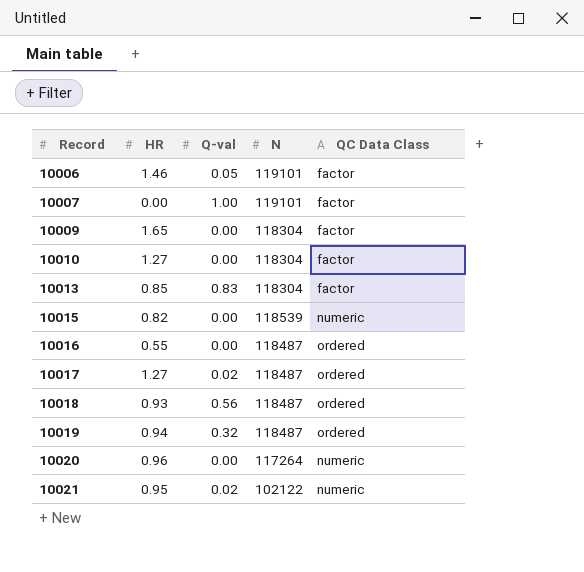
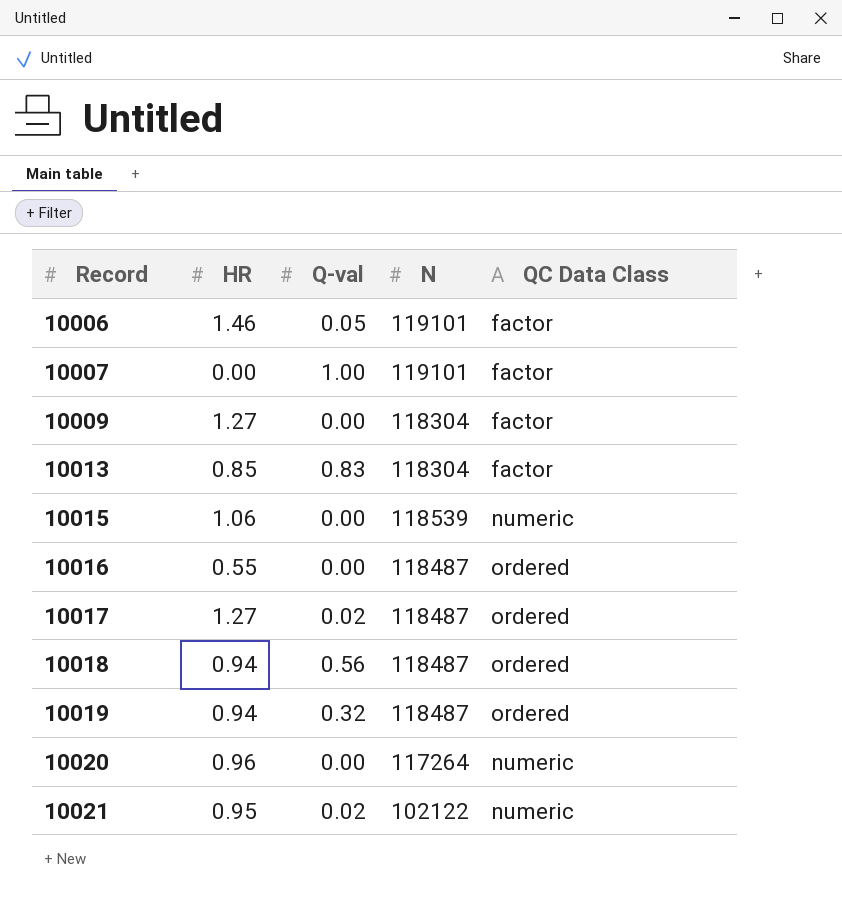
row 10010: 1.27 | 0.00 | 118304 | factor -> none
10009 | HR: 1.65 -> 1.27
10015 | HR: 0.82 -> 1.06
10018 | HR: 0.93 -> 0.94

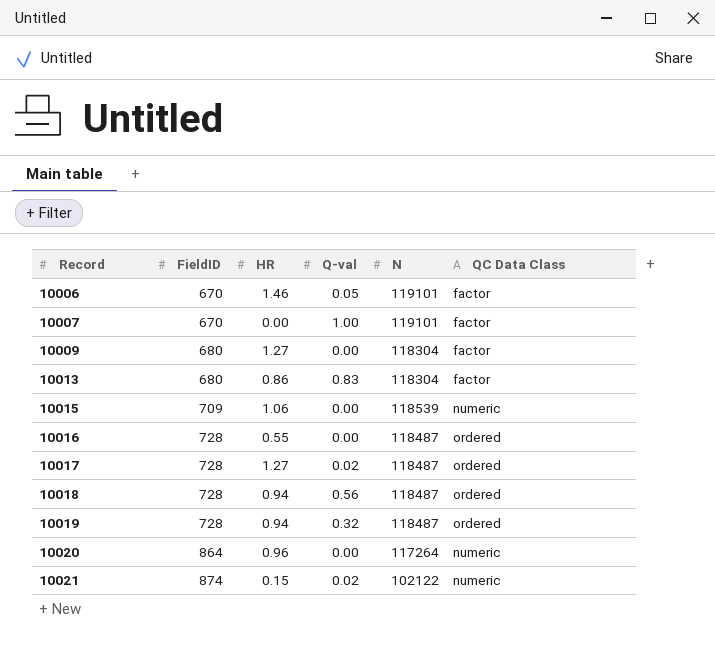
column FieldID | position: none -> 2
10013 | HR: 0.85 -> 0.86
10021 | HR: 0.95 -> 0.15

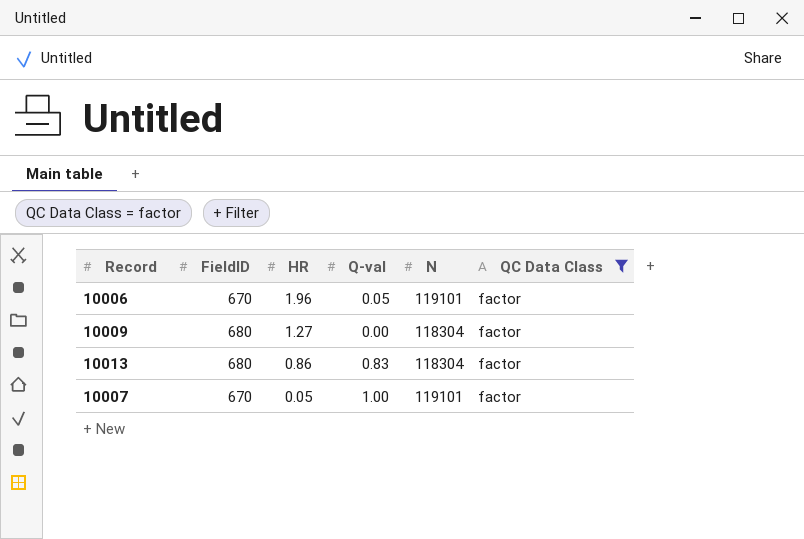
filter: none -> QC Data Class = factor
row order: Record ascending -> HR descending
10006 | HR: 1.46 -> 1.96
10007 | HR: 0.00 -> 0.05

